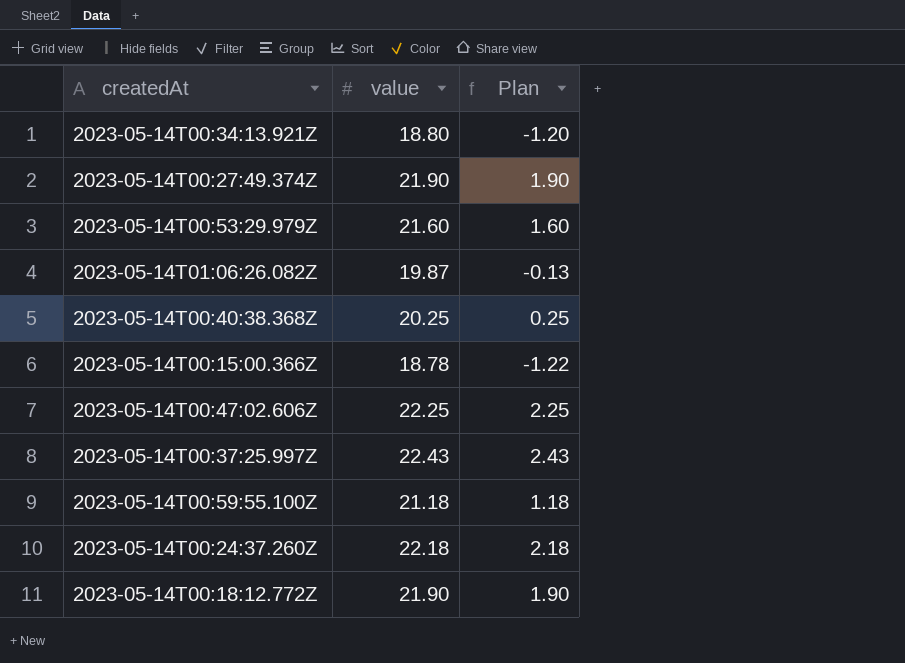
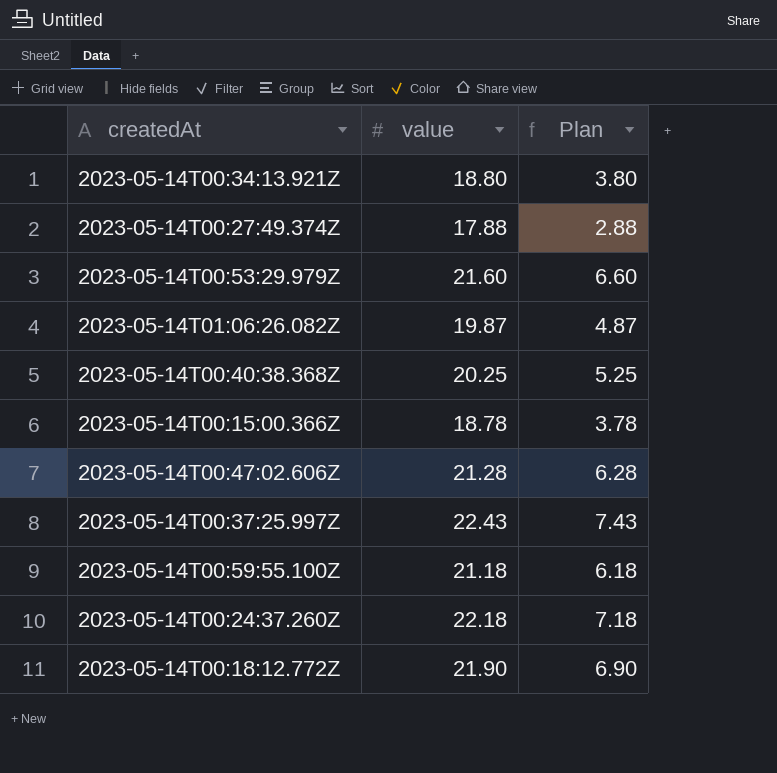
column Plan | formula: [value] - 20 -> [value] - 15
2023-05-14T00:27:49.374Z | value: 21.90 -> 17.88
2023-05-14T00:47:02.606Z | value: 22.25 -> 21.28

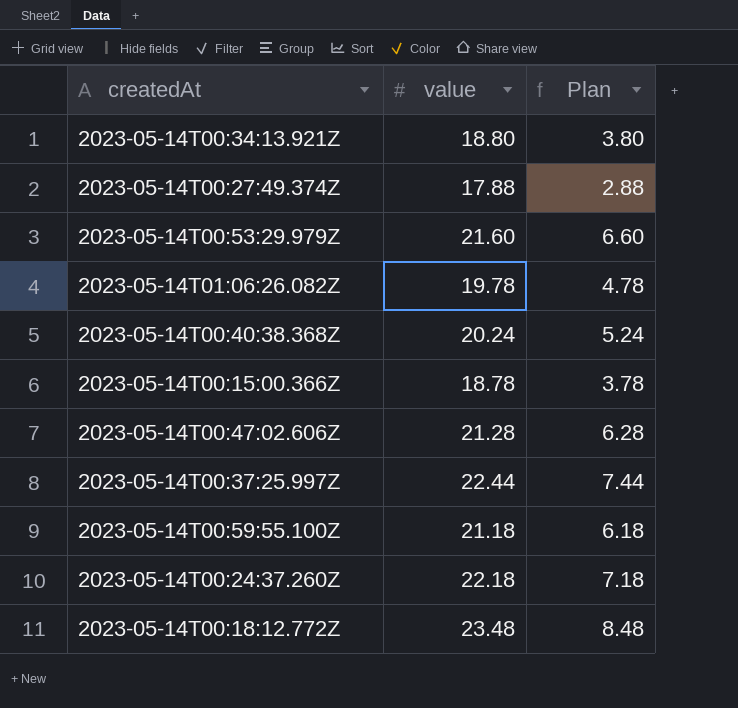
2023-05-14T01:06:26.082Z | value: 19.87 -> 19.78
2023-05-14T01:06:26.082Z | Plan: 4.87 -> 4.78
2023-05-14T00:40:38.368Z | value: 20.25 -> 20.24
2023-05-14T00:40:38.368Z | Plan: 5.25 -> 5.24
2023-05-14T00:37:25.997Z | value: 22.43 -> 22.44
2023-05-14T00:37:25.997Z | Plan: 7.43 -> 7.44
2023-05-14T00:18:12.772Z | value: 21.90 -> 23.48
2023-05-14T00:18:12.772Z | Plan: 6.90 -> 8.48

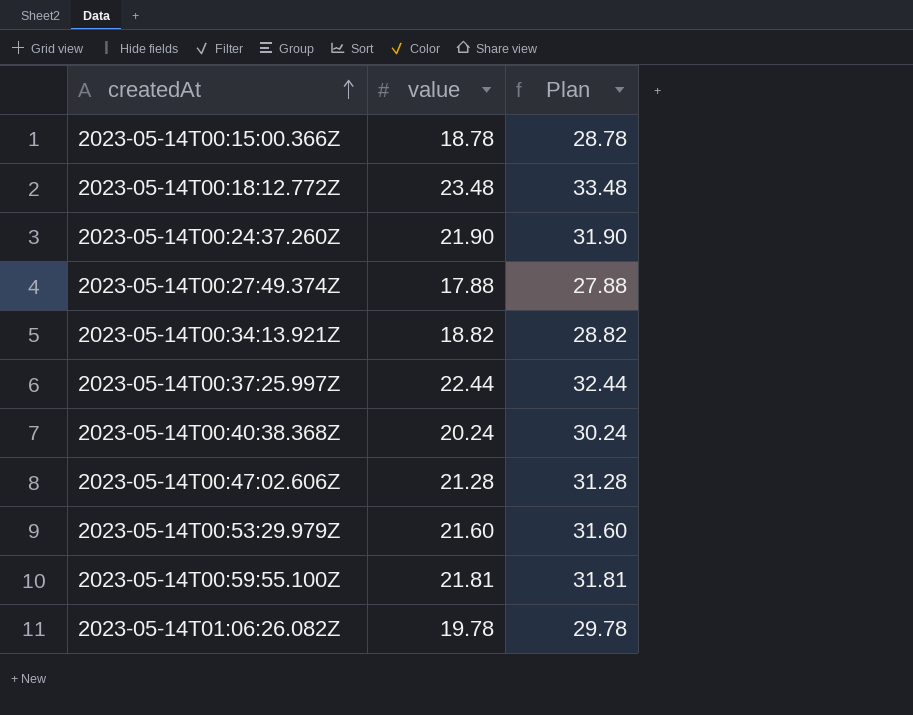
row order: none -> createdAt ascending
column Plan | formula: [value] - 15 -> [value] + 10
2023-05-14T00:24:37.260Z | value: 22.18 -> 21.90
2023-05-14T00:34:13.921Z | value: 18.80 -> 18.82
2023-05-14T00:59:55.100Z | value: 21.18 -> 21.81

